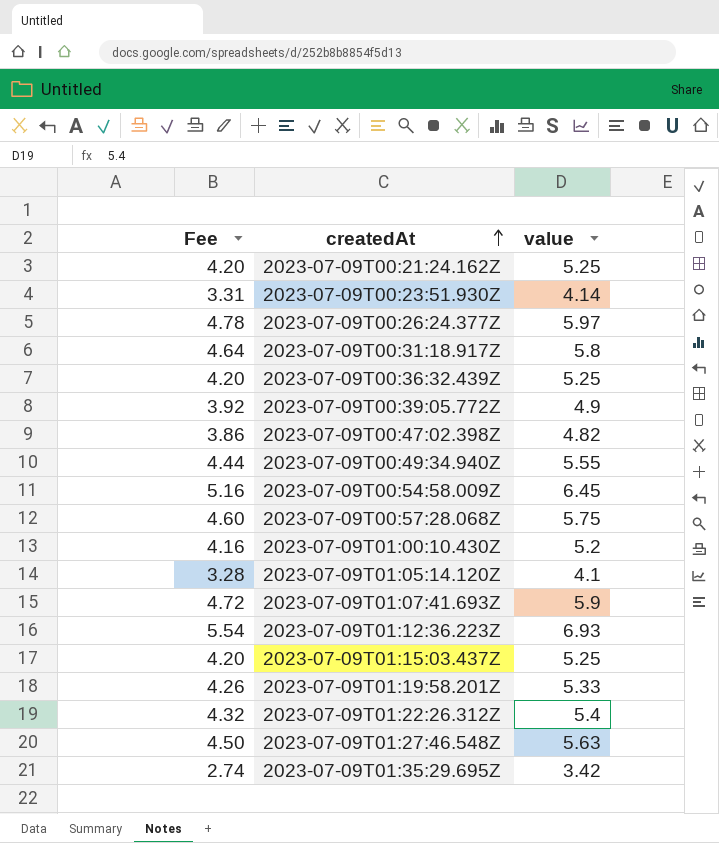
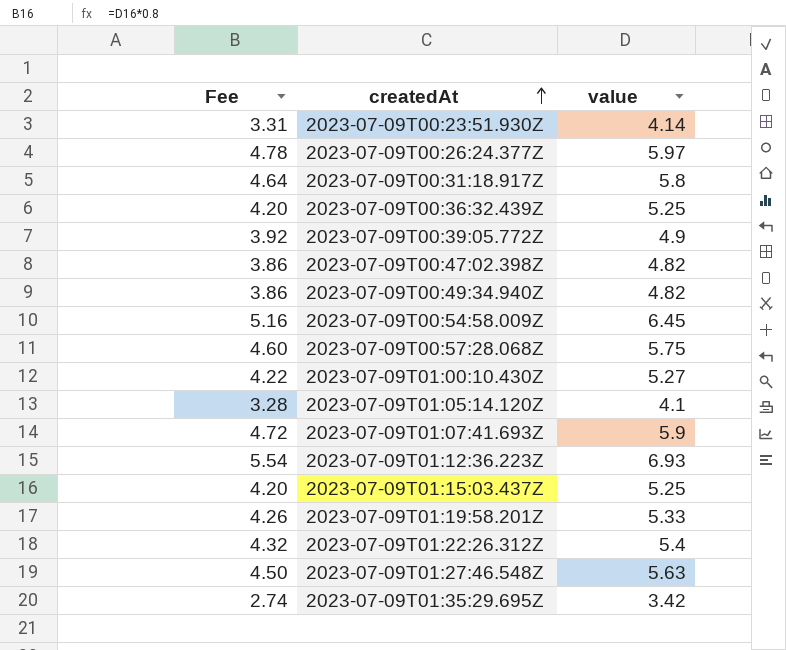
row 2023-07-09T00:21:24.162Z: 4.20 | 5.25 -> none
2023-07-09T00:49:34.940Z | Fee: 4.44 -> 3.86
2023-07-09T00:49:34.940Z | value: 5.55 -> 4.82
2023-07-09T01:00:10.430Z | Fee: 4.16 -> 4.22
2023-07-09T01:00:10.430Z | value: 5.2 -> 5.27

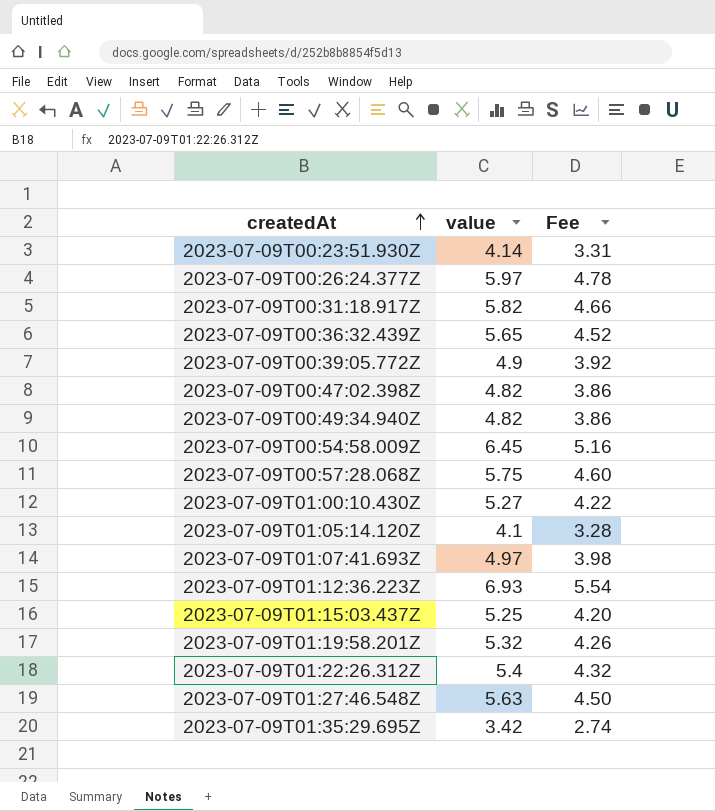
column Fee | position: 1 -> 3
2023-07-09T00:31:18.917Z | value: 5.8 -> 5.82
2023-07-09T00:31:18.917Z | Fee: 4.64 -> 4.66
2023-07-09T00:36:32.439Z | value: 5.25 -> 5.65
2023-07-09T00:36:32.439Z | Fee: 4.20 -> 4.52
2023-07-09T01:07:41.693Z | value: 5.9 -> 4.97
2023-07-09T01:07:41.693Z | Fee: 4.72 -> 3.98
2023-07-09T01:19:58.201Z | value: 5.33 -> 5.32

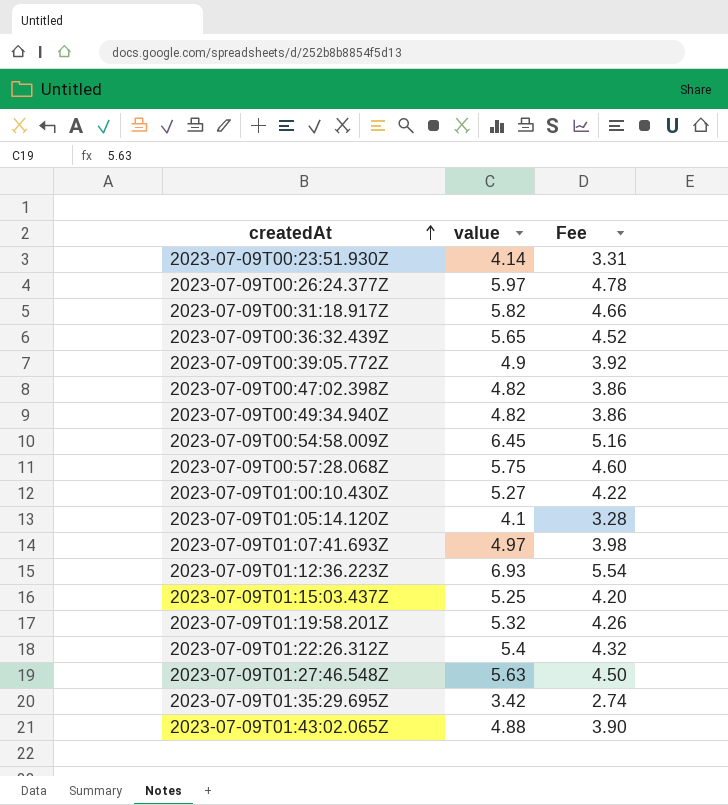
row 2023-07-09T01:43:02.065Z: none -> 4.88 | 3.90

